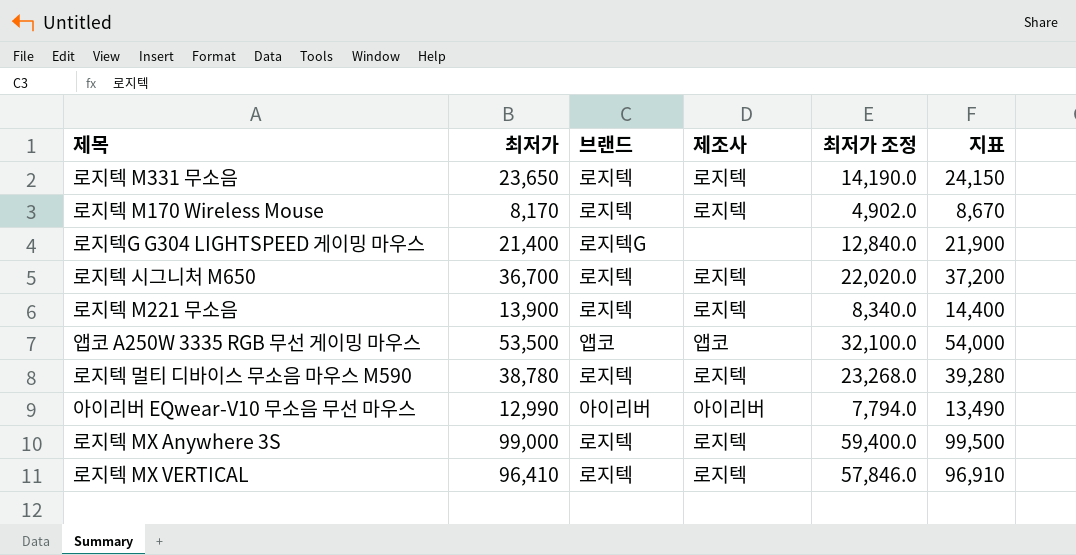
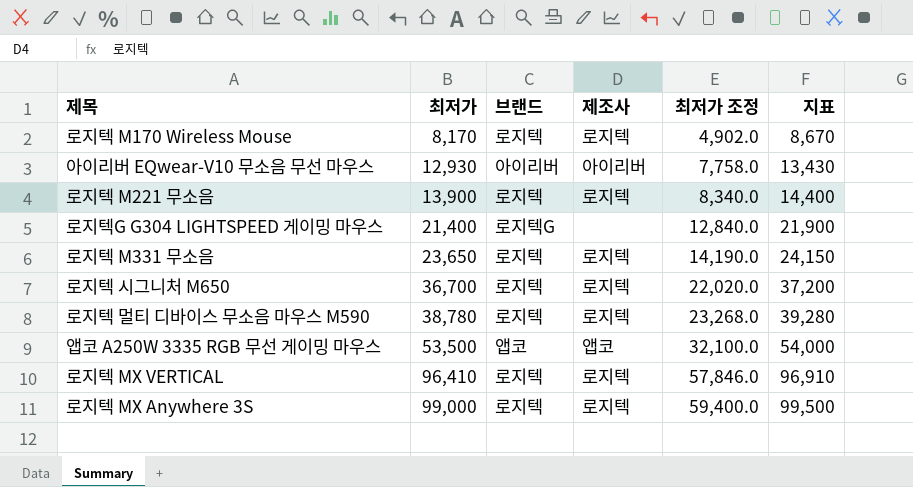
row order: none -> 최저가 ascending
아이리버 EQwear-V10 무소음 무선 마우스 | 최저가: 12,990 -> 12,930
아이리버 EQwear-V10 무소음 무선 마우스 | 최저가 조정: 7,794.0 -> 7,758.0
아이리버 EQwear-V10 무소음 무선 마우스 | 지표: 13,490 -> 13,430

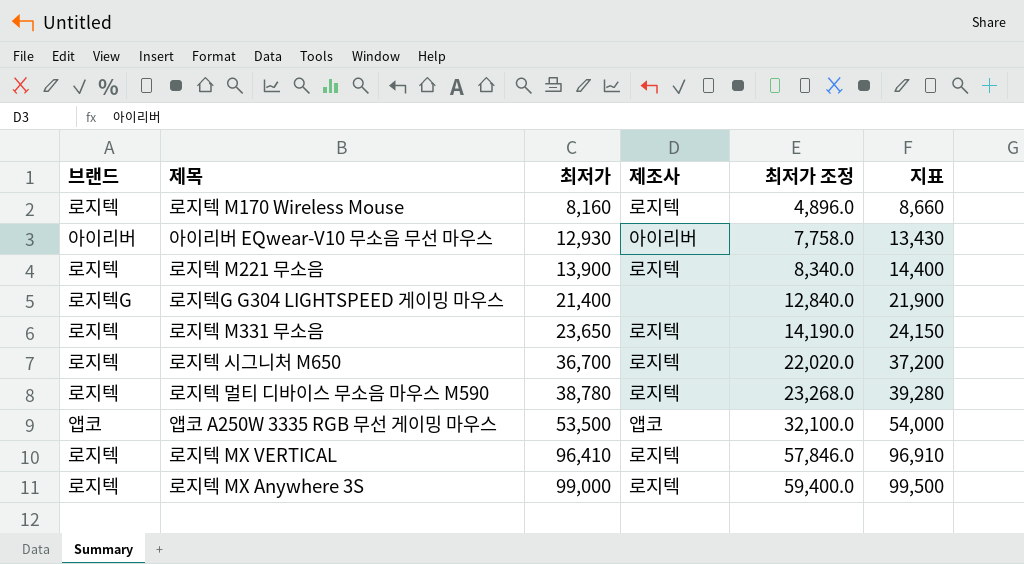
column 브랜드 | position: 3 -> 1
로지텍 M170 Wireless Mouse | 최저가: 8,170 -> 8,160
로지텍 M170 Wireless Mouse | 최저가 조정: 4,902.0 -> 4,896.0
로지텍 M170 Wireless Mouse | 지표: 8,670 -> 8,660

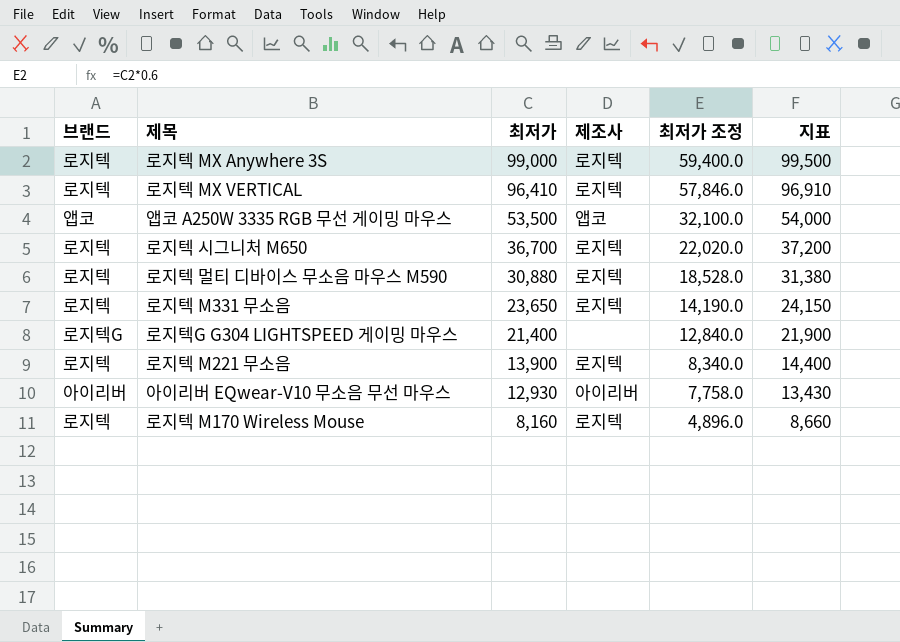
row order: 최저가 ascending -> 최저가 descending
로지텍 멀티 디바이스 무소음 마우스 M590 | 최저가: 38,780 -> 30,880
로지텍 멀티 디바이스 무소음 마우스 M590 | 최저가 조정: 23,268.0 -> 18,528.0
로지텍 멀티 디바이스 무소음 마우스 M590 | 지표: 39,280 -> 31,380

